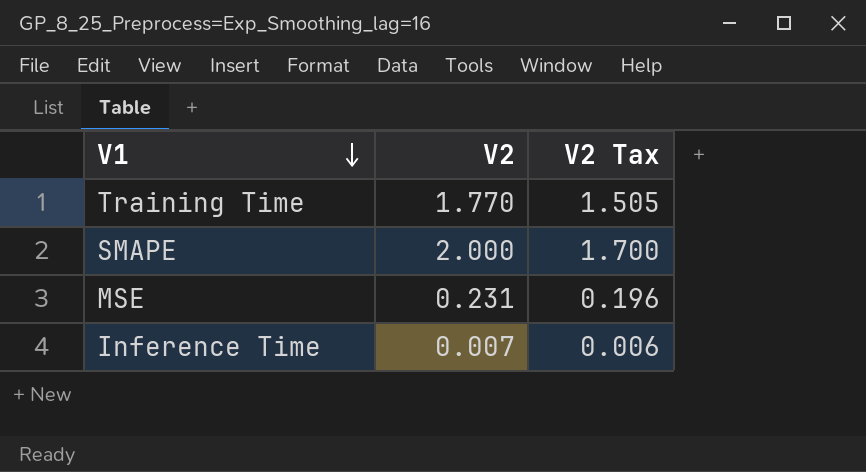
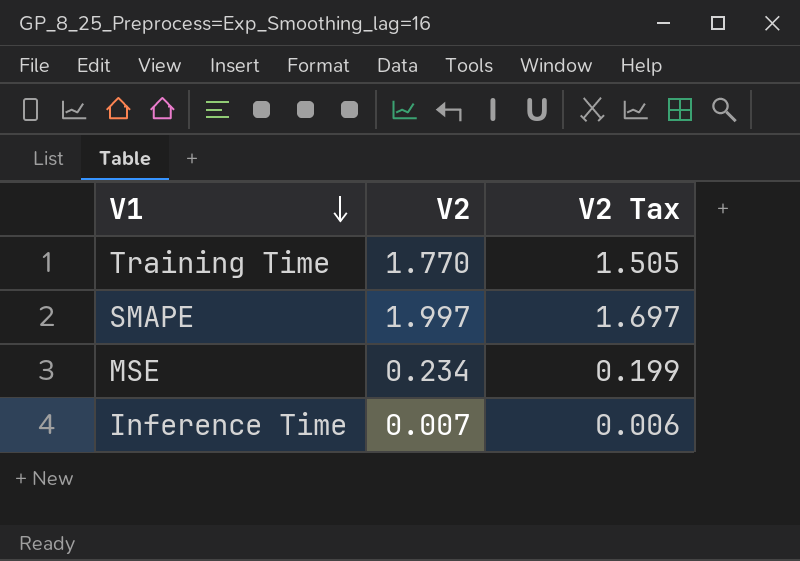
SMAPE | V2: 2.000 -> 1.997
SMAPE | V2 Tax: 1.700 -> 1.697
MSE | V2: 0.231 -> 0.234
MSE | V2 Tax: 0.196 -> 0.199

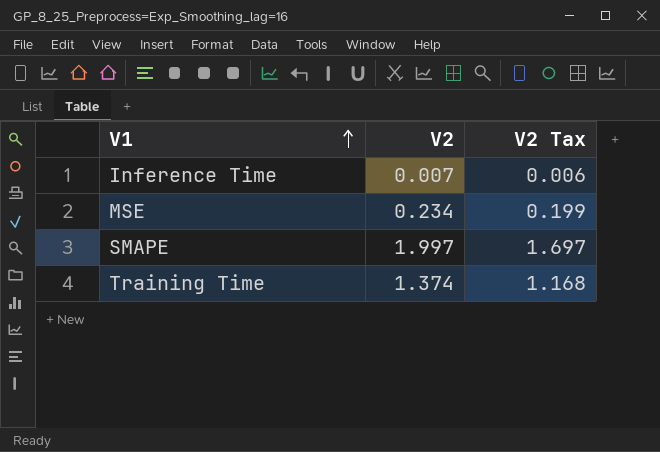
row order: V1 descending -> V1 ascending
Training Time | V2: 1.770 -> 1.374
Training Time | V2 Tax: 1.505 -> 1.168

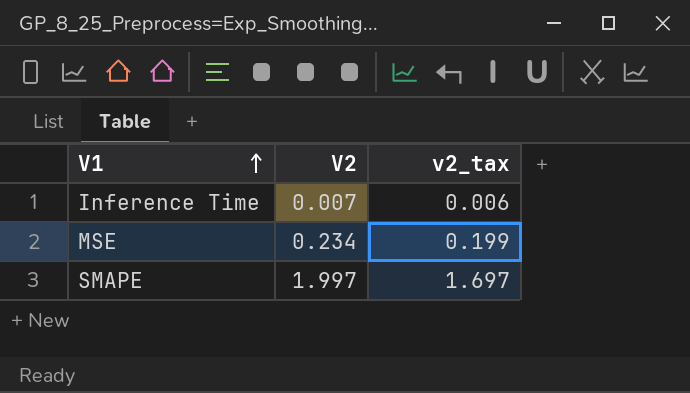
column name: V2 Tax -> v2_tax
row Training Time: 1.374 | 1.168 -> none

